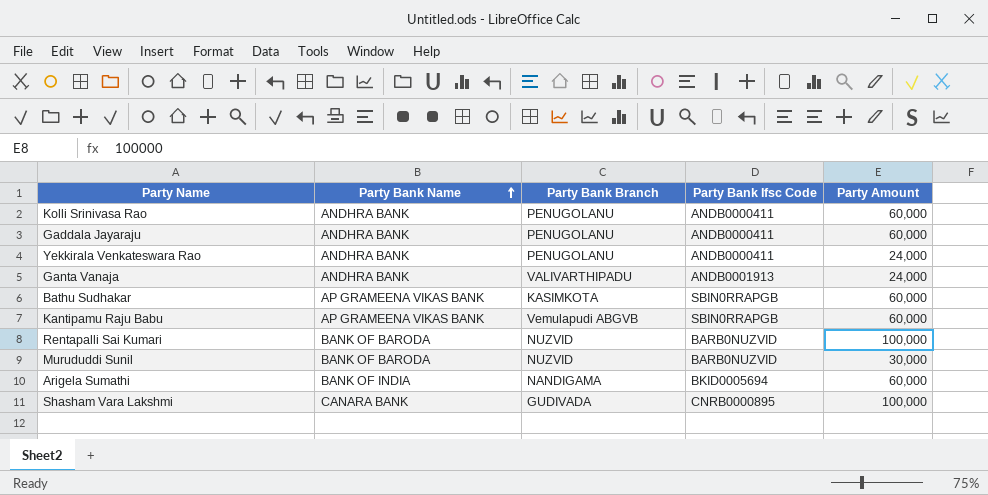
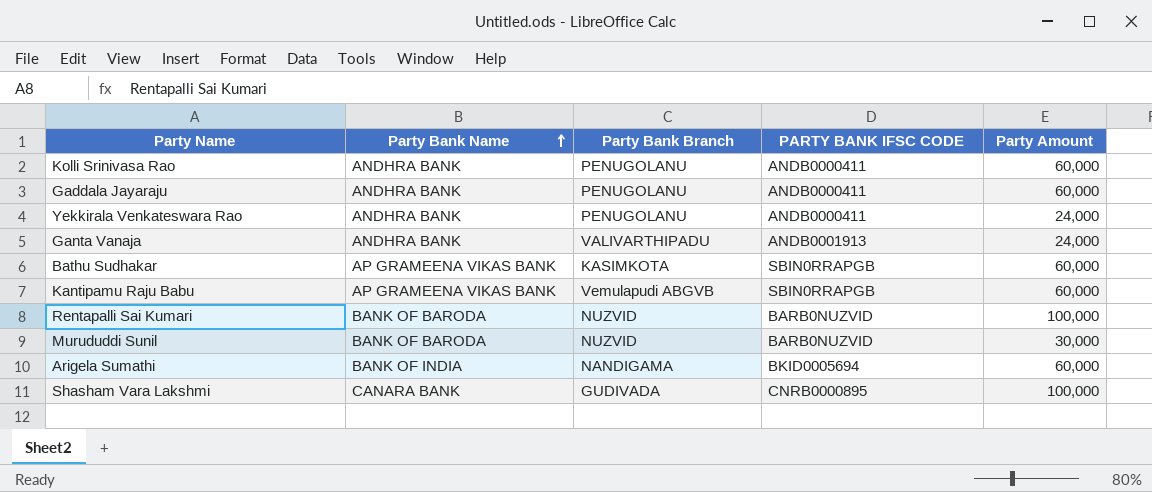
column name: Party Bank Ifsc Code -> PARTY BANK IFSC CODE

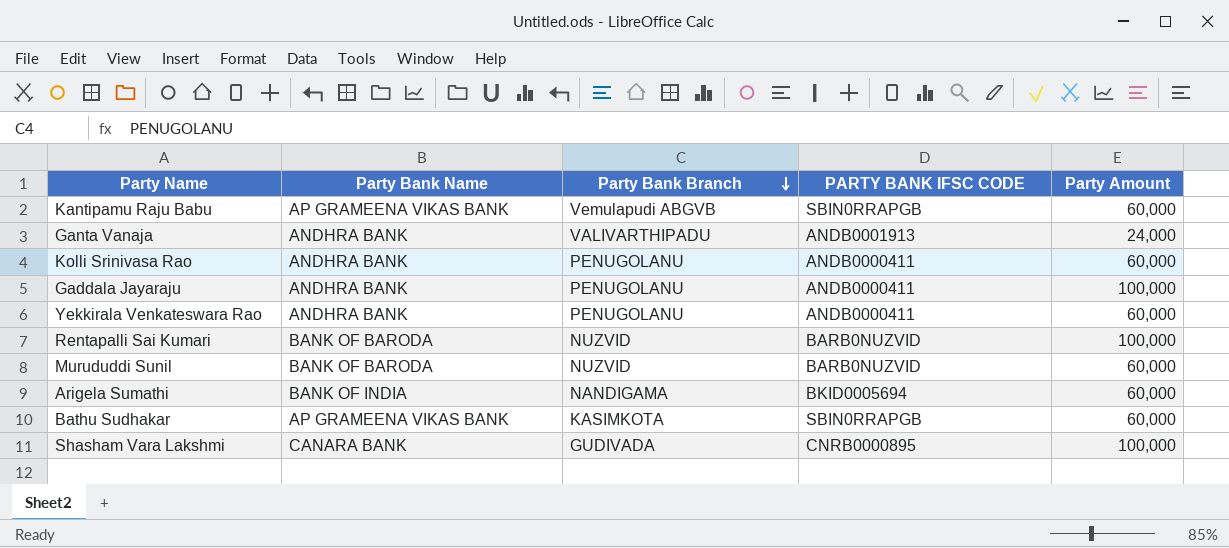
row order: Party Bank Name ascending -> Party Bank Branch descending
Gaddala Jayaraju | Party Amount: 60,000 -> 100,000
Yekkirala Venkateswara Rao | Party Amount: 24,000 -> 60,000
Murududdi Sunil | Party Amount: 30,000 -> 60,000

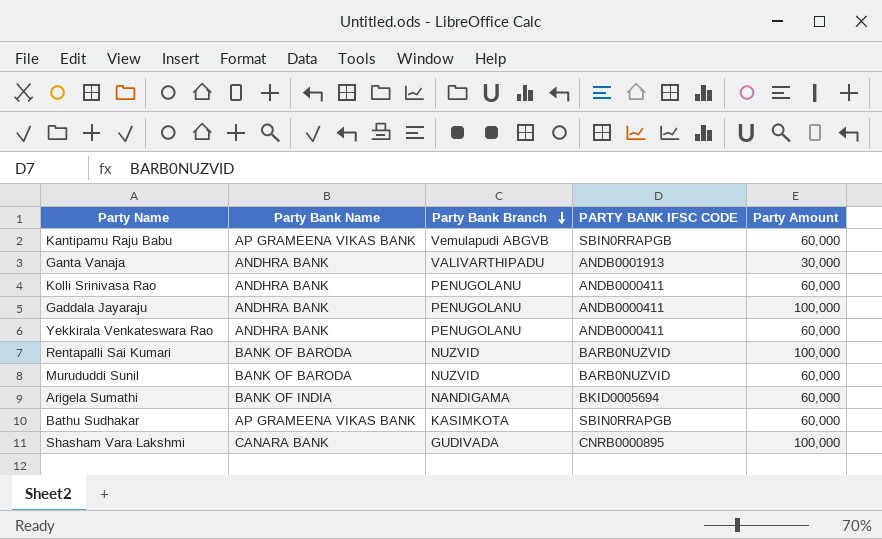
Ganta Vanaja | Party Amount: 24,000 -> 30,000

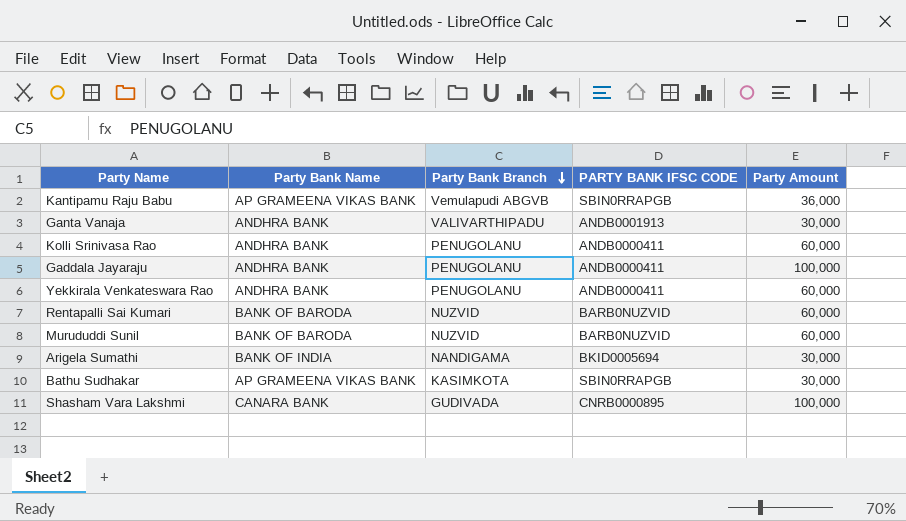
Kantipamu Raju Babu | Party Amount: 60,000 -> 36,000
Rentapalli Sai Kumari | Party Amount: 100,000 -> 60,000
Arigela Sumathi | Party Amount: 60,000 -> 30,000
Bathu Sudhakar | Party Amount: 60,000 -> 30,000

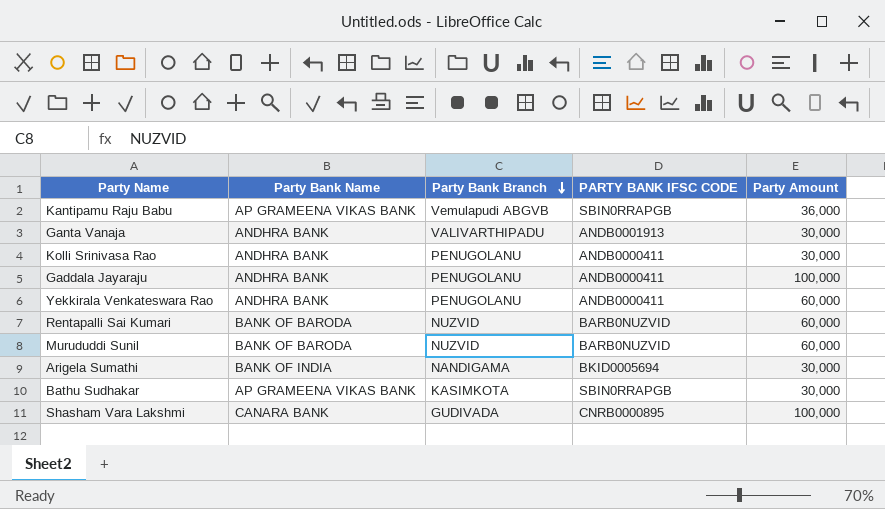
Kolli Srinivasa Rao | Party Amount: 60,000 -> 30,000

